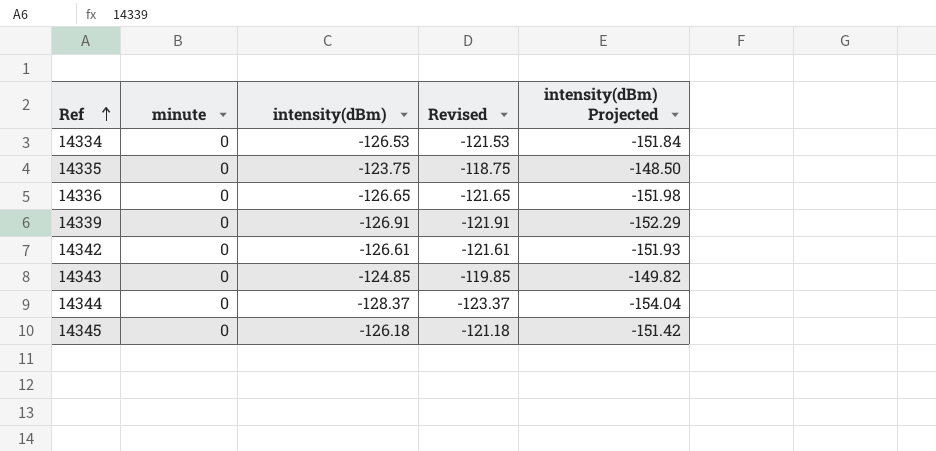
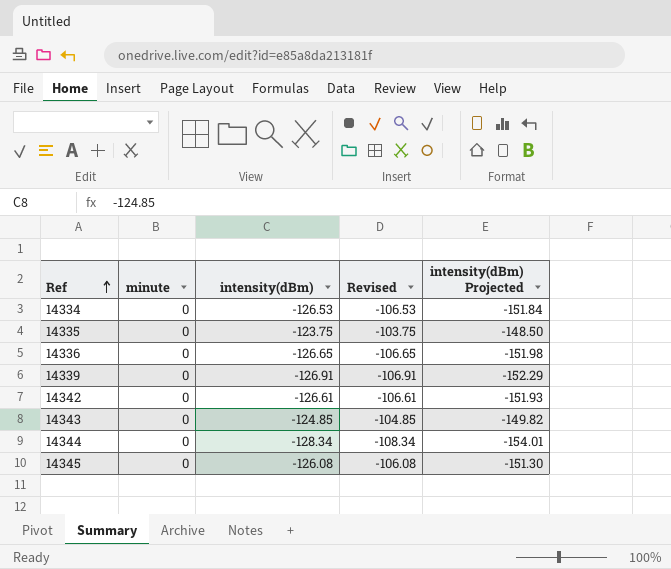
column Revised | formula: [intensity(dBm)] + 5 -> [intensity(dBm)] + 20
14344 | intensity(dBm): -128.37 -> -128.34
14344 | intensity(dBm) Projected: -154.04 -> -154.01
14345 | intensity(dBm): -126.18 -> -126.08
14345 | intensity(dBm) Projected: -151.42 -> -151.30

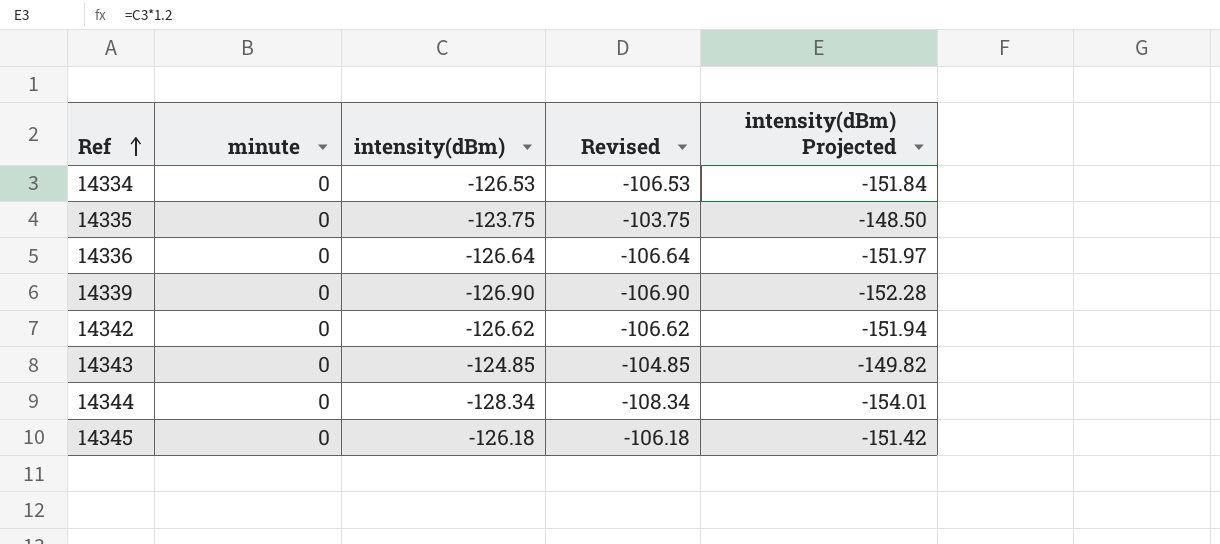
14336 | intensity(dBm): -126.65 -> -126.64
14336 | Revised: -106.65 -> -106.64
14336 | intensity(dBm) Projected: -151.98 -> -151.97
14339 | intensity(dBm): -126.91 -> -126.90
14339 | Revised: -106.91 -> -106.90
14339 | intensity(dBm) Projected: -152.29 -> -152.28
14342 | intensity(dBm): -126.61 -> -126.62
14342 | Revised: -106.61 -> -106.62
14342 | intensity(dBm) Projected: -151.93 -> -151.94
14345 | intensity(dBm): -126.08 -> -126.18
14345 | Revised: -106.08 -> -106.18
14345 | intensity(dBm) Projected: -151.30 -> -151.42

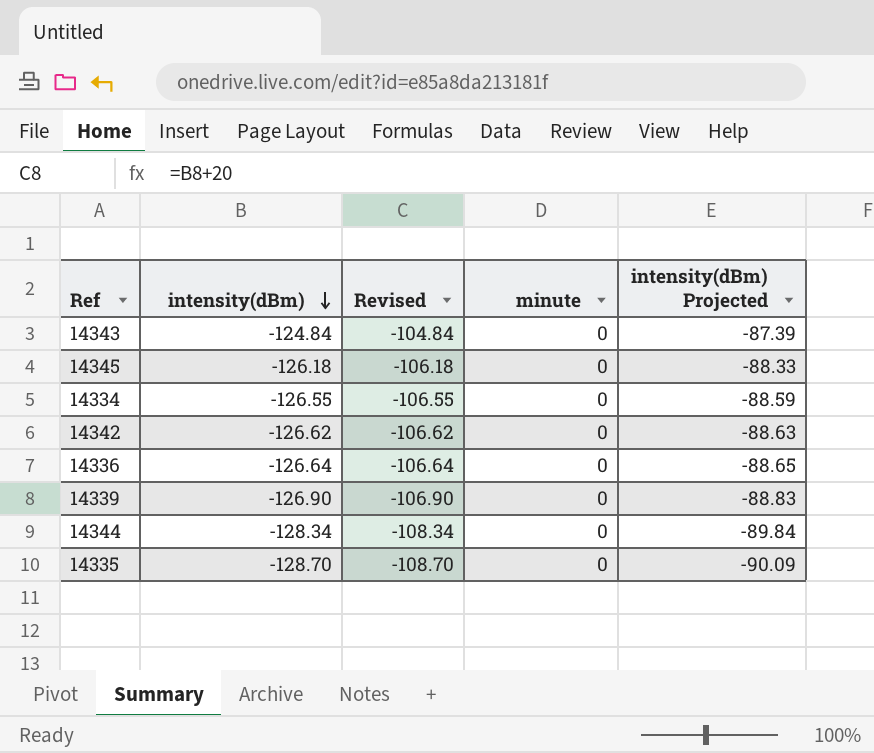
row order: Ref ascending -> intensity(dBm) descending
column minute | position: 2 -> 4
column intensity(dBm) Projected | formula: [intensity(dBm)] * 1.2 -> [intensity(dBm)] * 0.7
14343 | intensity(dBm): -124.85 -> -124.84
14343 | Revised: -104.85 -> -104.84
14334 | intensity(dBm): -126.53 -> -126.55
14334 | Revised: -106.53 -> -106.55
14335 | intensity(dBm): -123.75 -> -128.70
14335 | Revised: -103.75 -> -108.70

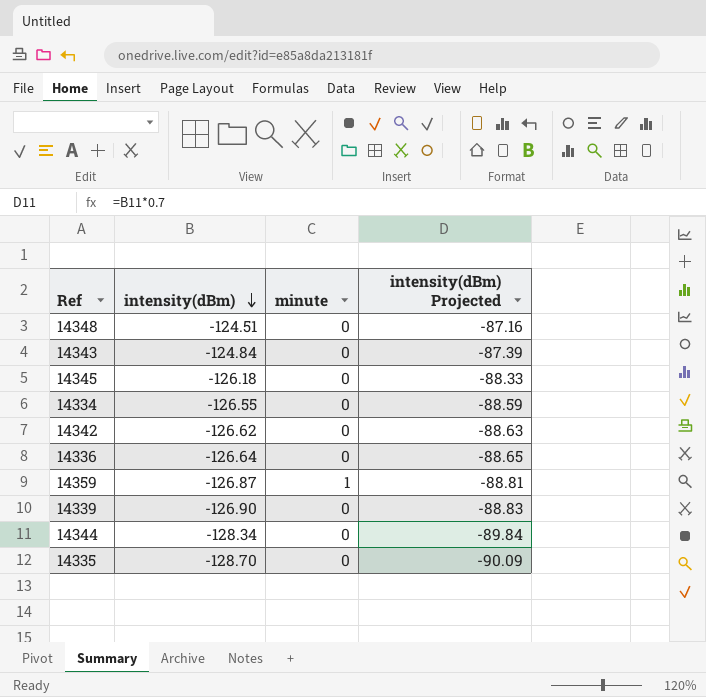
column Revised | formula: [intensity(dBm)] + 20 -> none
row 14348: none -> -124.51 | 0 | -87.16
row 14359: none -> -126.87 | 1 | -88.81

